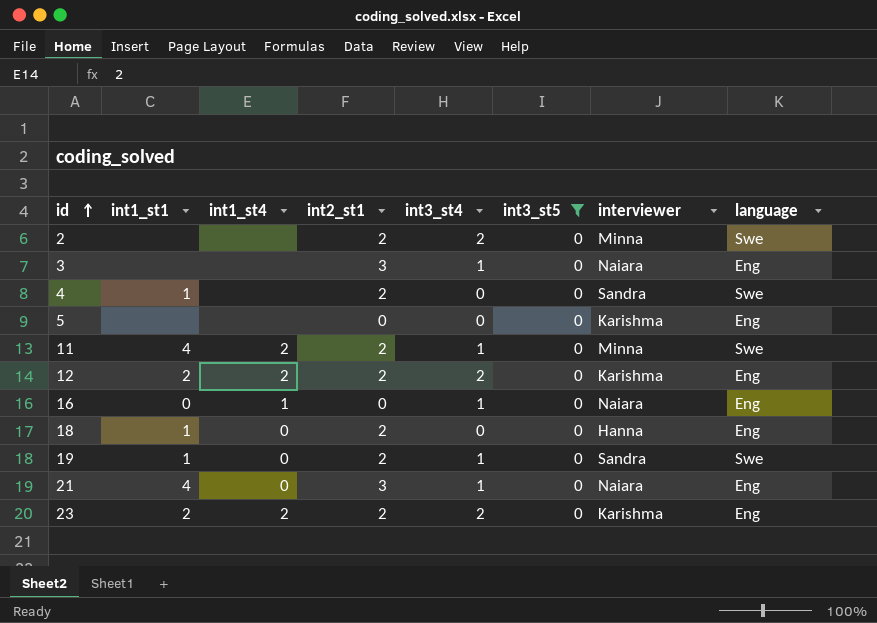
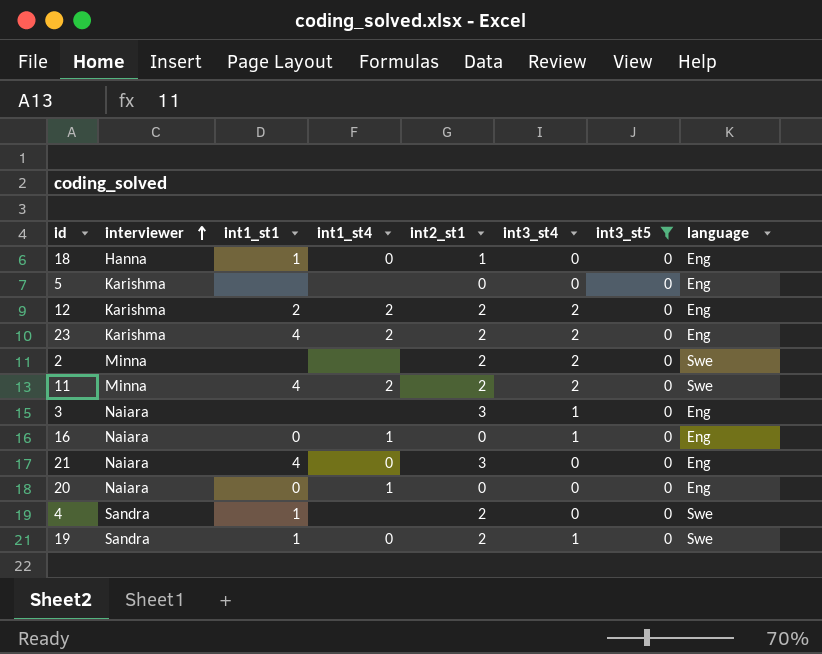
row order: id ascending -> interviewer ascending
column interviewer | position: 7 -> 2
18 | int2_st1: 2 -> 1
23 | int1_st1: 2 -> 4
11 | int3_st4: 1 -> 2
21 | int3_st4: 1 -> 0
row 20: none -> Naiara | 0 | 1 | 0 | 0 | 0 | Eng

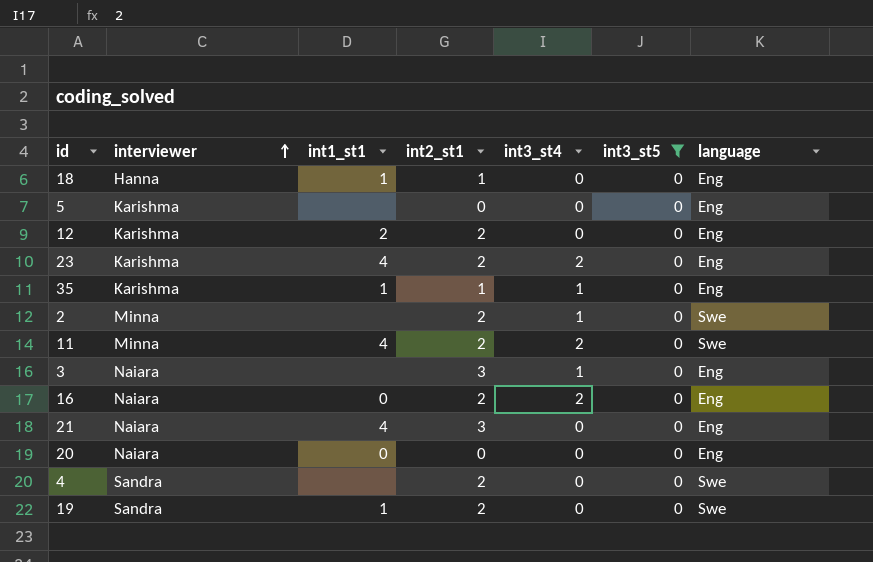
column int1_st4 | position: 4 -> none
12 | int3_st4: 2 -> 0
row 35: none -> Karishma | 1 | 1 | 1 | 0 | Eng
2 | int3_st4: 2 -> 1
16 | int2_st1: 0 -> 2
16 | int3_st4: 1 -> 2
4 | int1_st1: 1 -> none
19 | int3_st4: 1 -> 0

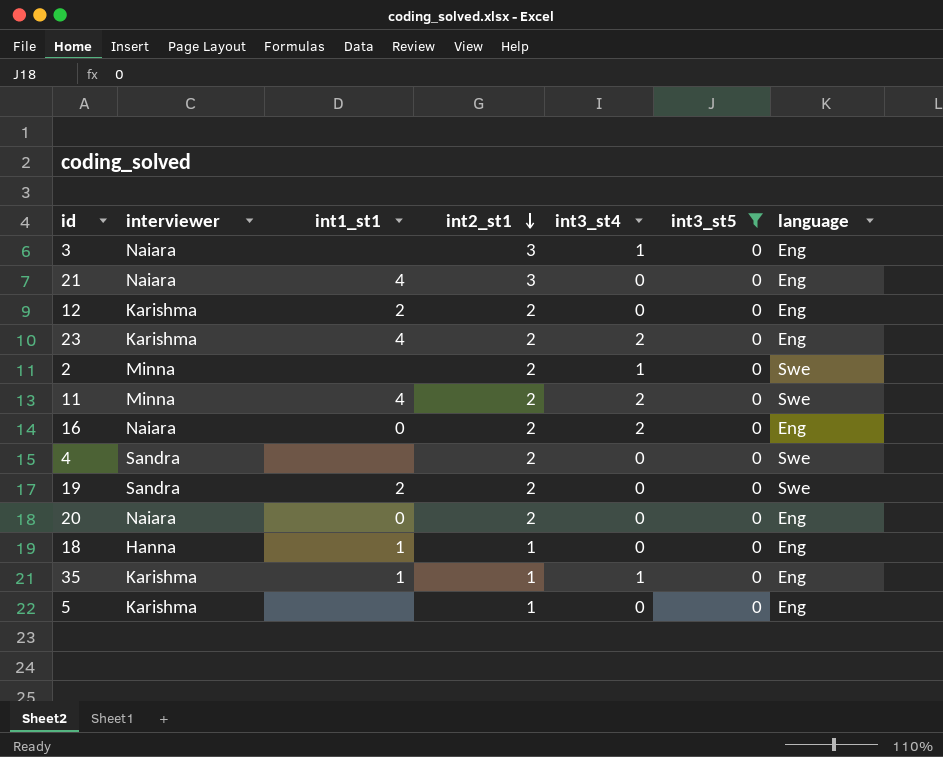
row order: interviewer ascending -> int2_st1 descending
19 | int1_st1: 1 -> 2
20 | int2_st1: 0 -> 2
5 | int2_st1: 0 -> 1

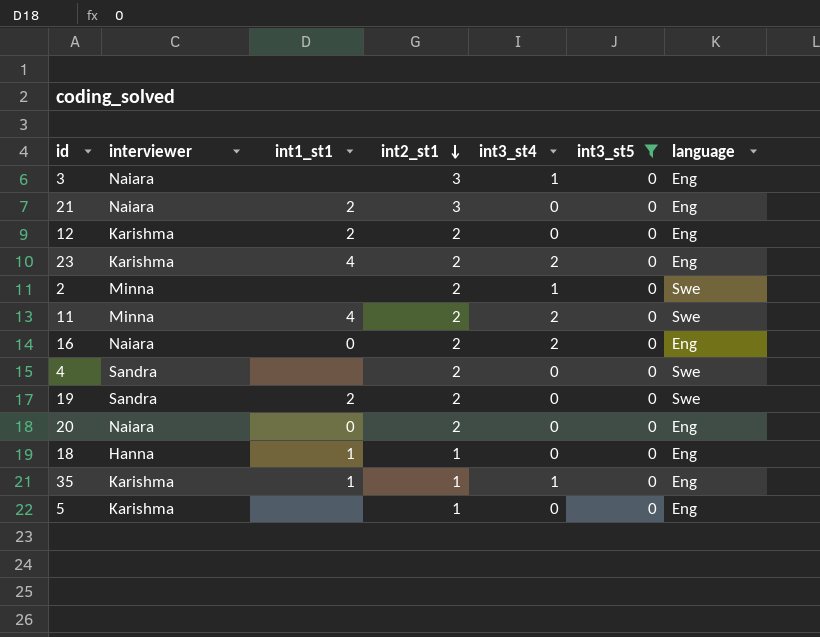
21 | int1_st1: 4 -> 2

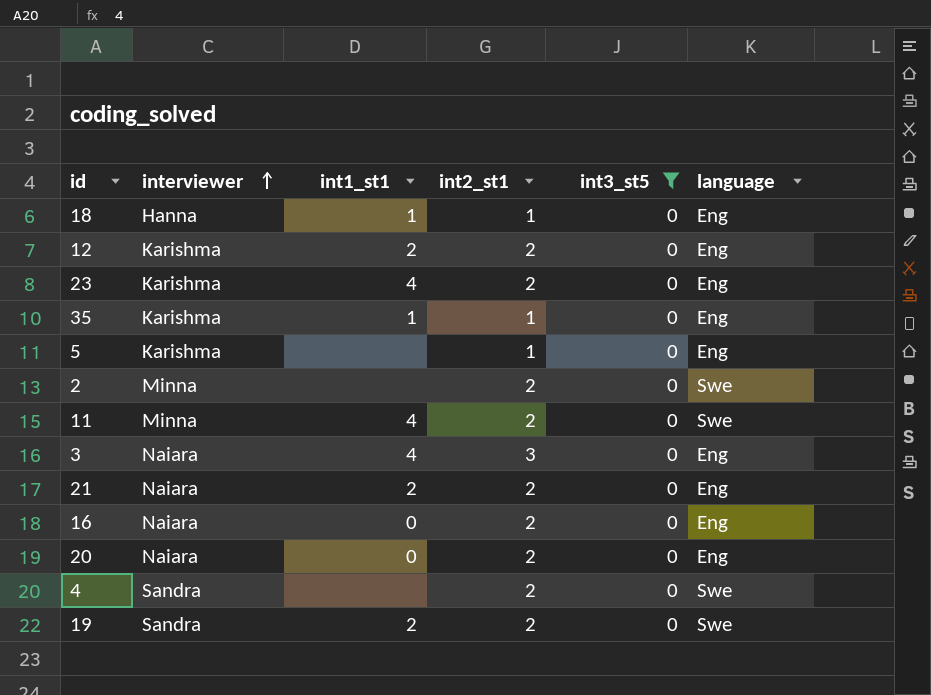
row order: int2_st1 descending -> interviewer ascending
column int3_st4 | position: 5 -> none
3 | int1_st1: none -> 4
21 | int2_st1: 3 -> 2

